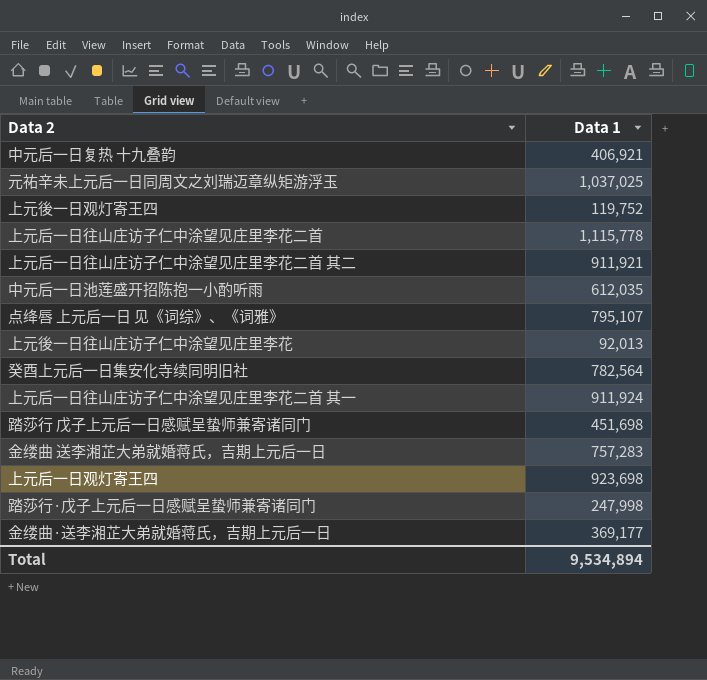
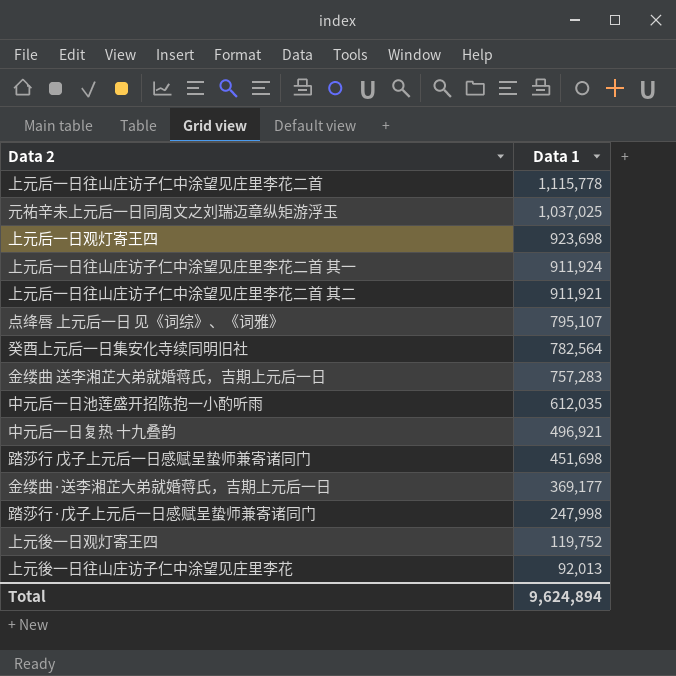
row order: none -> Data 1 descending
中元后一日复热 十九叠韵 | Data 1: 406,921 -> 496,921
Total | Data 1: 9,534,894 -> 9,624,894

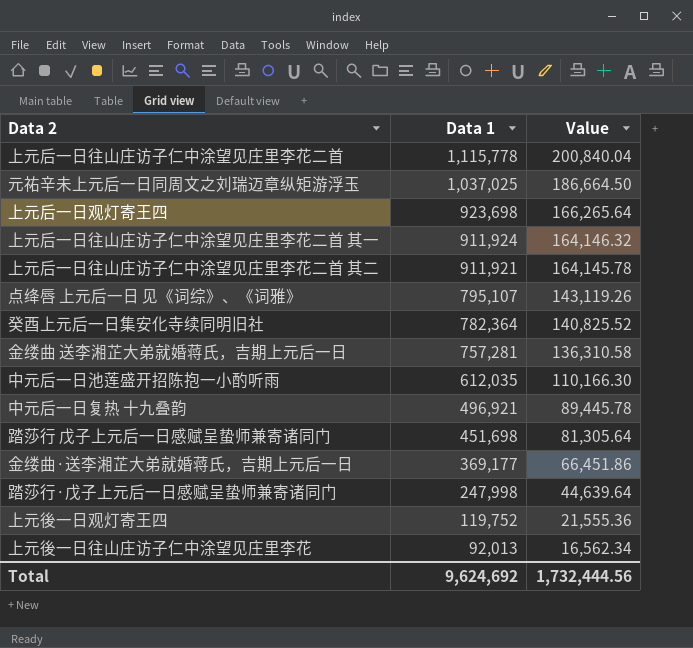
column Value | formula: none -> [Data 1] * 0.18
癸酉上元后一日集安化寺续同明旧社 | Data 1: 782,564 -> 782,364
金缕曲 送李湘芷大弟就婚蒋氏，吉期上元后一日 | Data 1: 757,283 -> 757,281
Total | Data 1: 9,624,894 -> 9,624,692

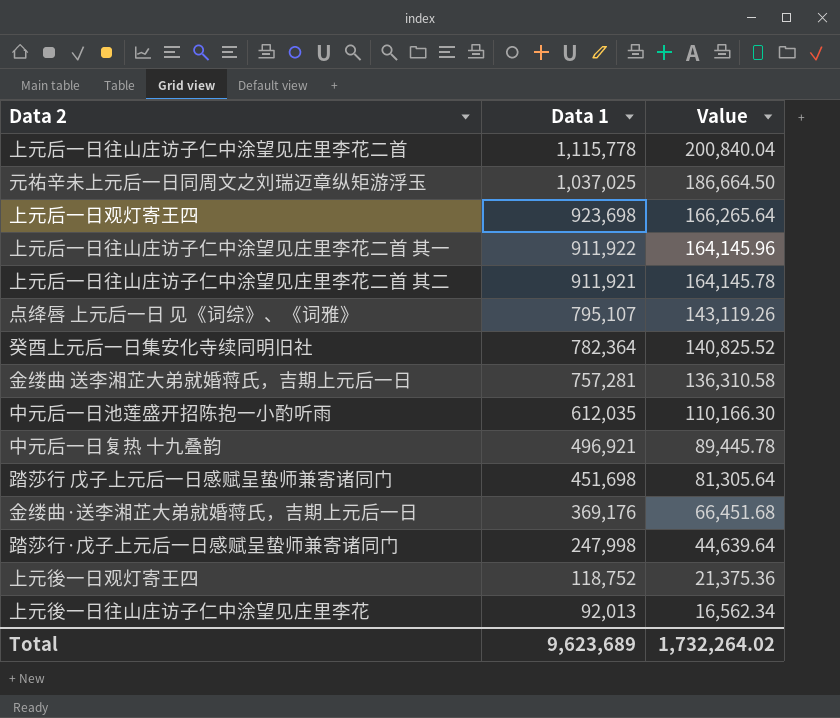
上元后一日往山庄访子仁中涂望见庄里李花二首 其一 | Data 1: 911,924 -> 911,922
上元后一日往山庄访子仁中涂望见庄里李花二首 其一 | Value: 164,146.32 -> 164,145.96
金缕曲·送李湘芷大弟就婚蒋氏，吉期上元后一日 | Data 1: 369,177 -> 369,176
金缕曲·送李湘芷大弟就婚蒋氏，吉期上元后一日 | Value: 66,451.86 -> 66,451.68
上元後一日观灯寄王四 | Data 1: 119,752 -> 118,752
上元後一日观灯寄王四 | Value: 21,555.36 -> 21,375.36
Total | Data 1: 9,624,692 -> 9,623,689
Total | Value: 1,732,444.56 -> 1,732,264.02

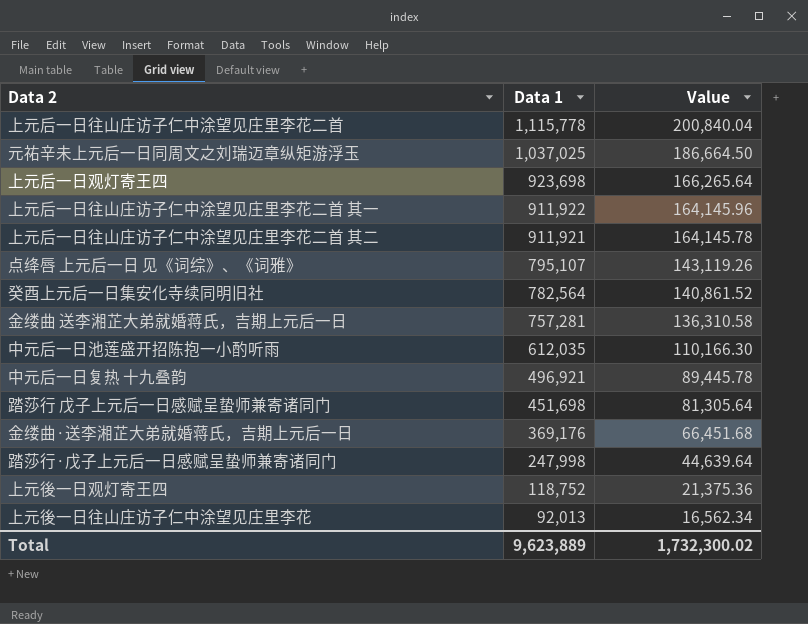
癸酉上元后一日集安化寺续同明旧社 | Data 1: 782,364 -> 782,564
癸酉上元后一日集安化寺续同明旧社 | Value: 140,825.52 -> 140,861.52
Total | Data 1: 9,623,689 -> 9,623,889
Total | Value: 1,732,264.02 -> 1,732,300.02

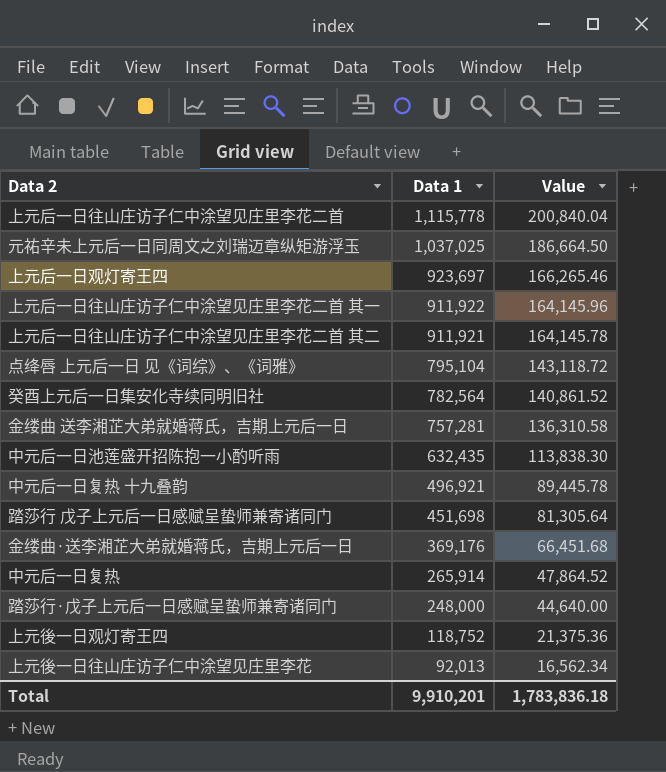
上元后一日观灯寄王四 | Data 1: 923,698 -> 923,697
上元后一日观灯寄王四 | Value: 166,265.64 -> 166,265.46
点绛唇 上元后一日 见《词综》、《词雅》 | Data 1: 795,107 -> 795,104
点绛唇 上元后一日 见《词综》、《词雅》 | Value: 143,119.26 -> 143,118.72
中元后一日池莲盛开招陈抱一小酌听雨 | Data 1: 612,035 -> 632,435
中元后一日池莲盛开招陈抱一小酌听雨 | Value: 110,166.30 -> 113,838.30
row 中元后一日复热: none -> 265,914 | 47,864.52
踏莎行·戊子上元后一日感赋呈蛰师兼寄诸同门 | Data 1: 247,998 -> 248,000
踏莎行·戊子上元后一日感赋呈蛰师兼寄诸同门 | Value: 44,639.64 -> 44,640.00
Total | Data 1: 9,623,889 -> 9,910,201
Total | Value: 1,732,300.02 -> 1,783,836.18

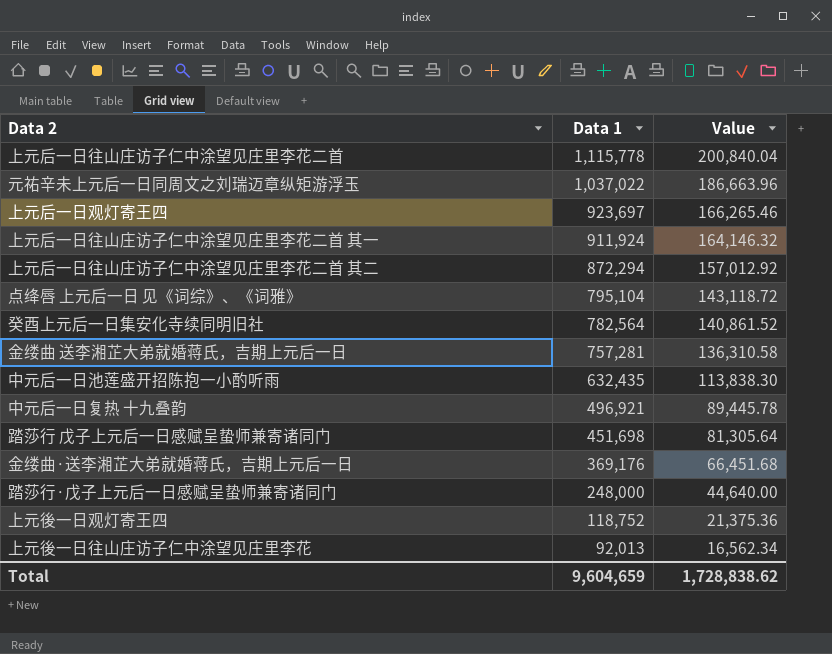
row 中元后一日复热: 265,914 | 47,864.52 -> none
元祐辛未上元后一日同周文之刘瑞迈章纵矩游浮玉 | Data 1: 1,037,025 -> 1,037,022
元祐辛未上元后一日同周文之刘瑞迈章纵矩游浮玉 | Value: 186,664.50 -> 186,663.96
上元后一日往山庄访子仁中涂望见庄里李花二首 其一 | Data 1: 911,922 -> 911,924
上元后一日往山庄访子仁中涂望见庄里李花二首 其一 | Value: 164,145.96 -> 164,146.32
上元后一日往山庄访子仁中涂望见庄里李花二首 其二 | Data 1: 911,921 -> 872,294
上元后一日往山庄访子仁中涂望见庄里李花二首 其二 | Value: 164,145.78 -> 157,012.92
Total | Data 1: 9,910,201 -> 9,604,659
Total | Value: 1,783,836.18 -> 1,728,838.62

